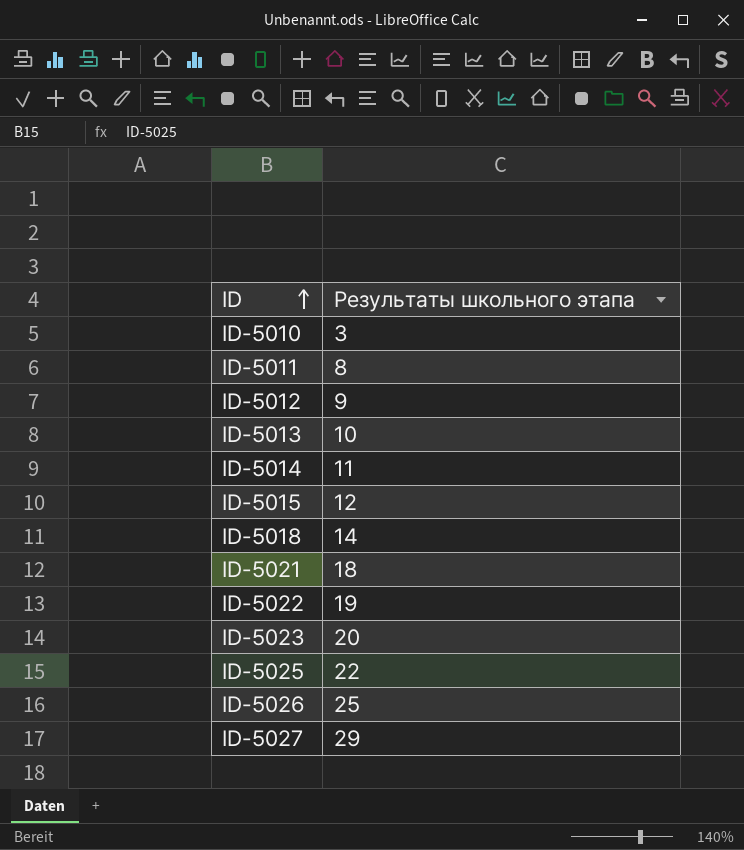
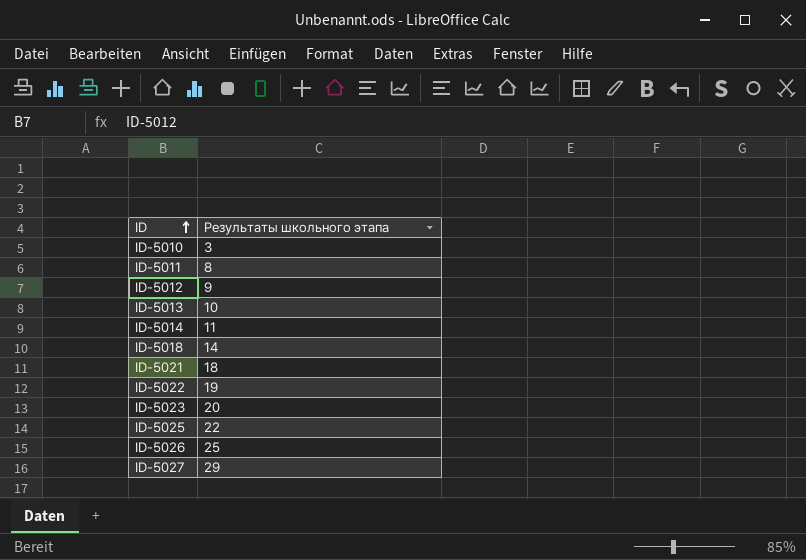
row ID-5015: 12 -> none

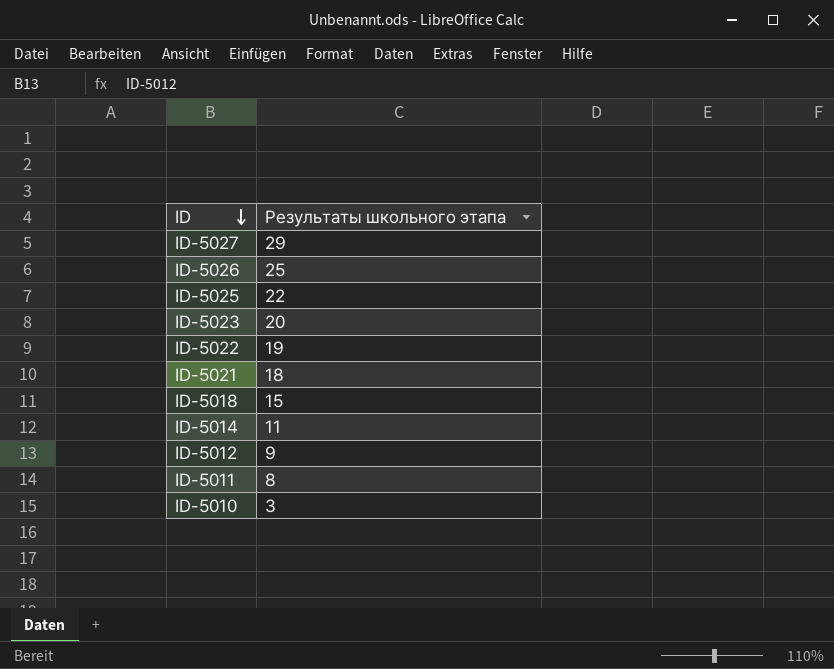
row order: ID ascending -> ID descending
row ID-5013: 10 -> none
ID-5018 | Результаты школьного этапа: 14 -> 15

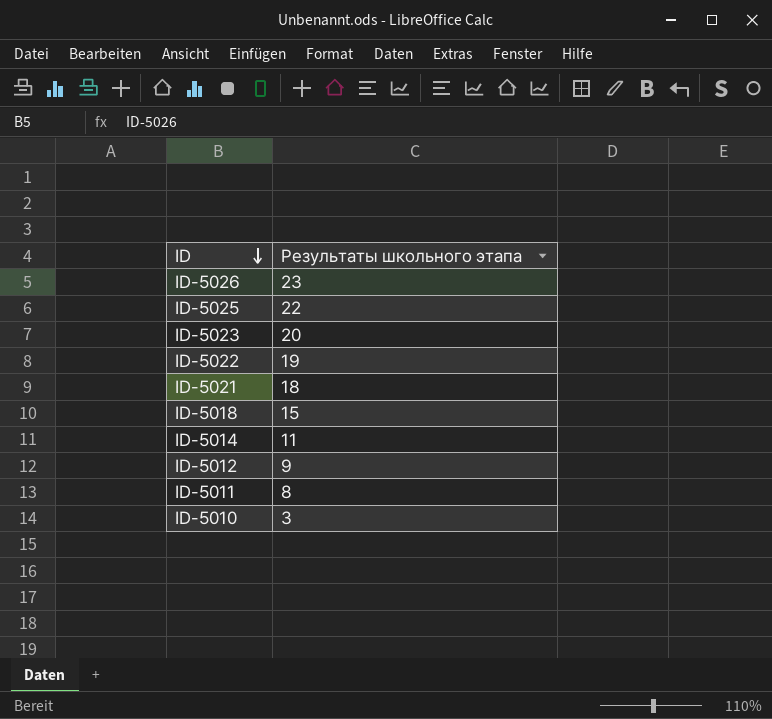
row ID-5027: 29 -> none
ID-5026 | Результаты школьного этапа: 25 -> 23

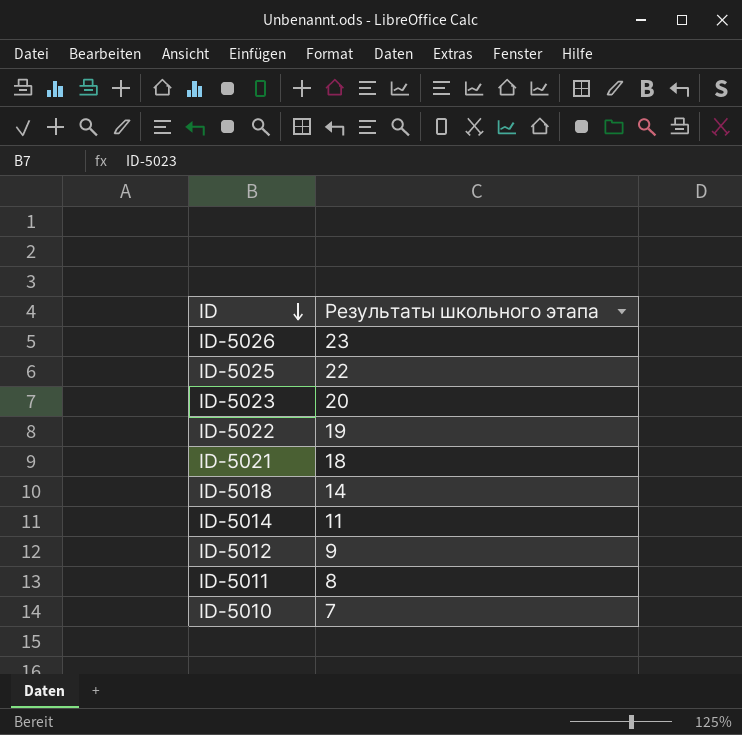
ID-5018 | Результаты школьного этапа: 15 -> 14
ID-5010 | Результаты школьного этапа: 3 -> 7

